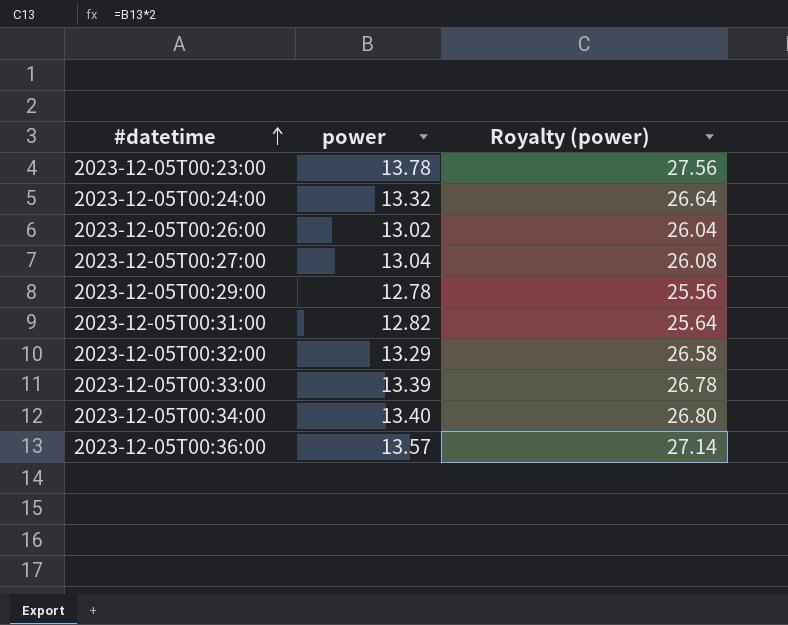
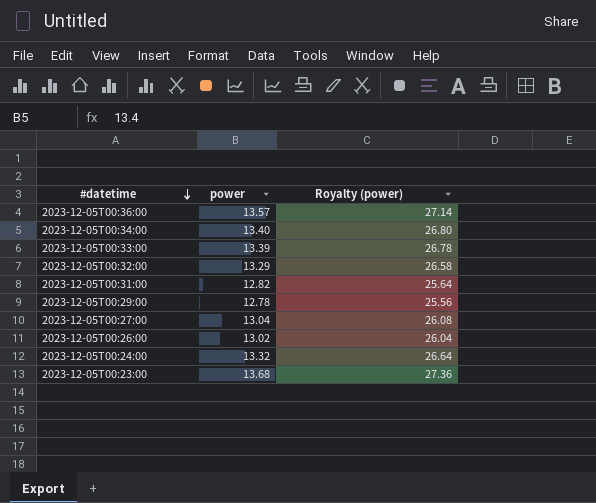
row order: #datetime ascending -> #datetime descending
2023-12-05T00:23:00 | power: 13.78 -> 13.68
2023-12-05T00:23:00 | Royalty (power): 27.56 -> 27.36

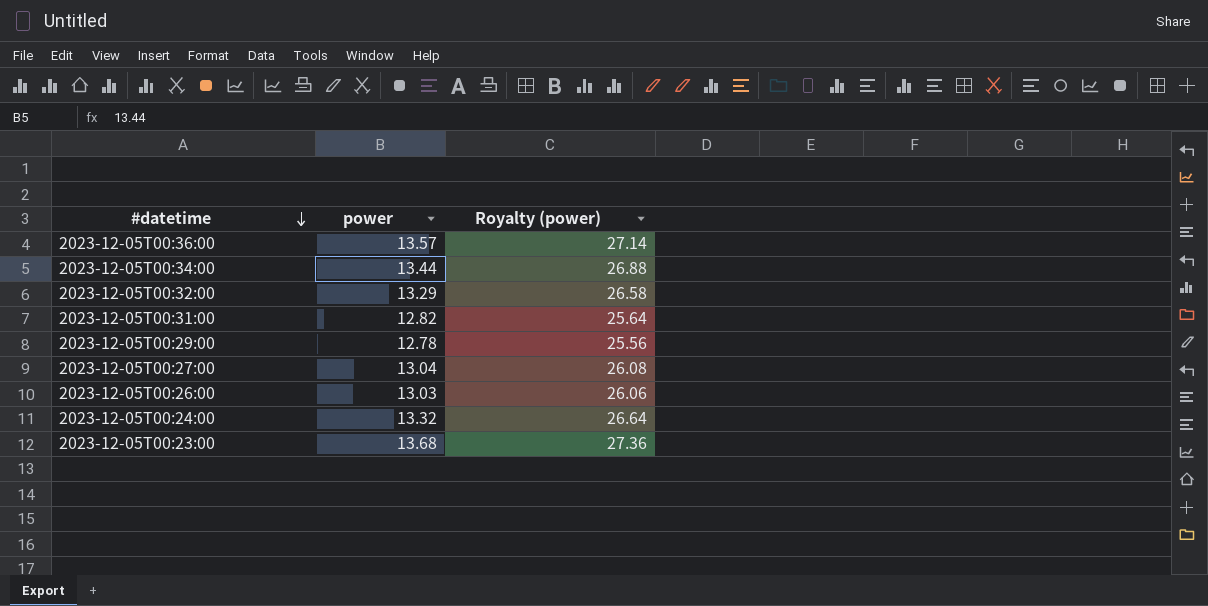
row 2023-12-05T00:33:00: 13.39 | 26.78 -> none
2023-12-05T00:34:00 | power: 13.40 -> 13.44
2023-12-05T00:34:00 | Royalty (power): 26.80 -> 26.88
2023-12-05T00:26:00 | power: 13.02 -> 13.03
2023-12-05T00:26:00 | Royalty (power): 26.04 -> 26.06

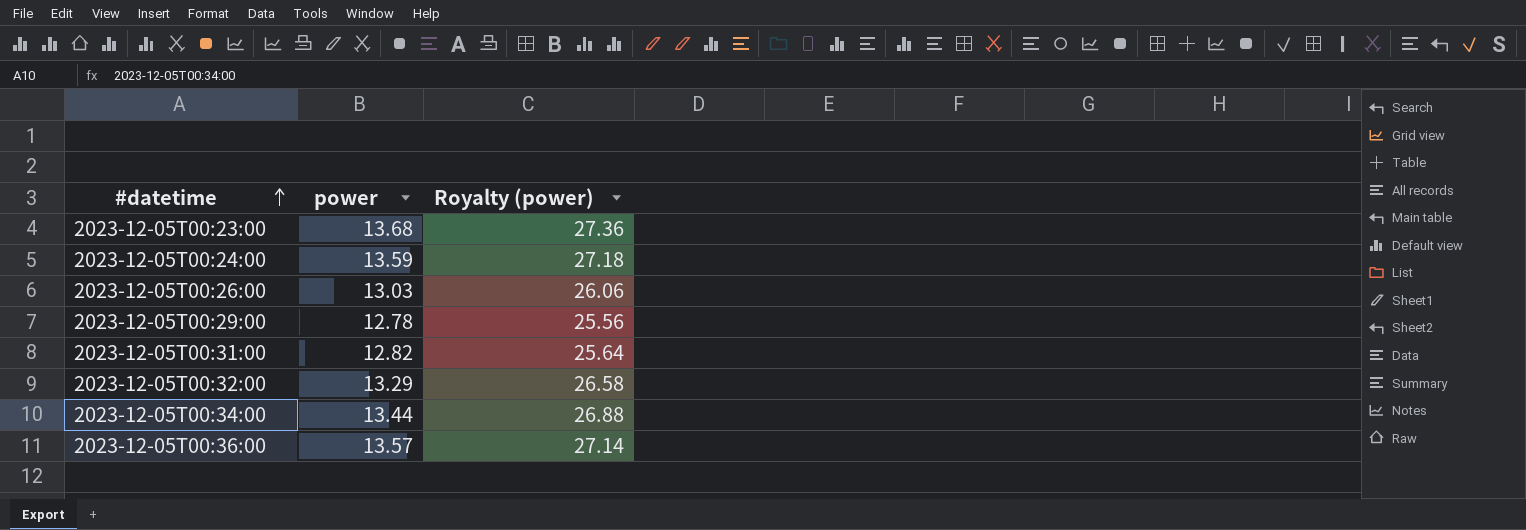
row order: #datetime descending -> #datetime ascending
row 2023-12-05T00:27:00: 13.04 | 26.08 -> none
2023-12-05T00:24:00 | power: 13.32 -> 13.59
2023-12-05T00:24:00 | Royalty (power): 26.64 -> 27.18

